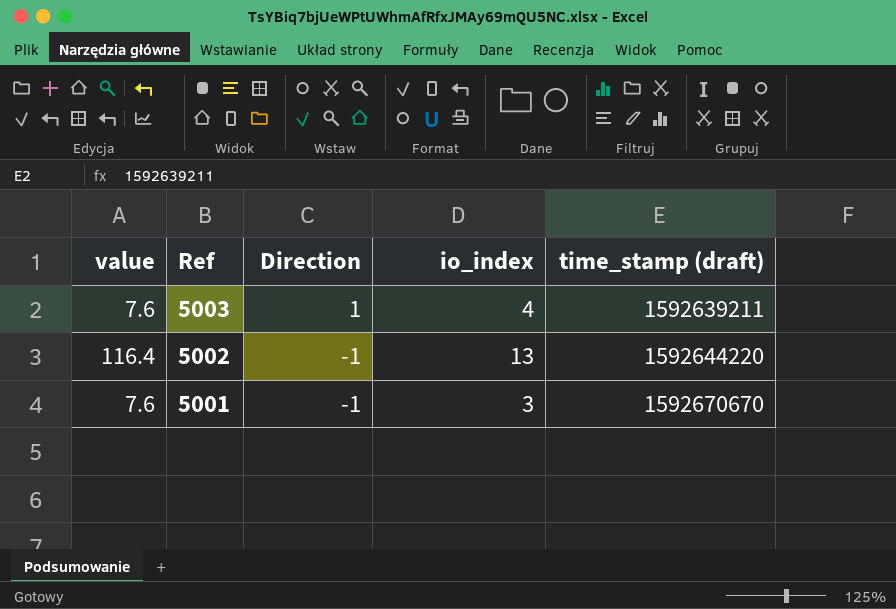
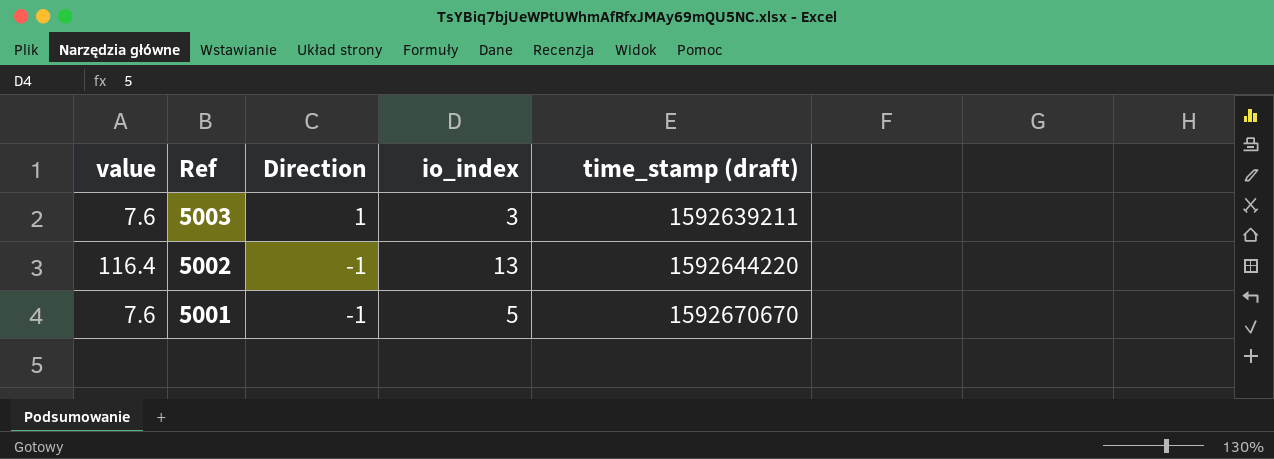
5003 | io_index: 4 -> 3
5001 | io_index: 3 -> 5

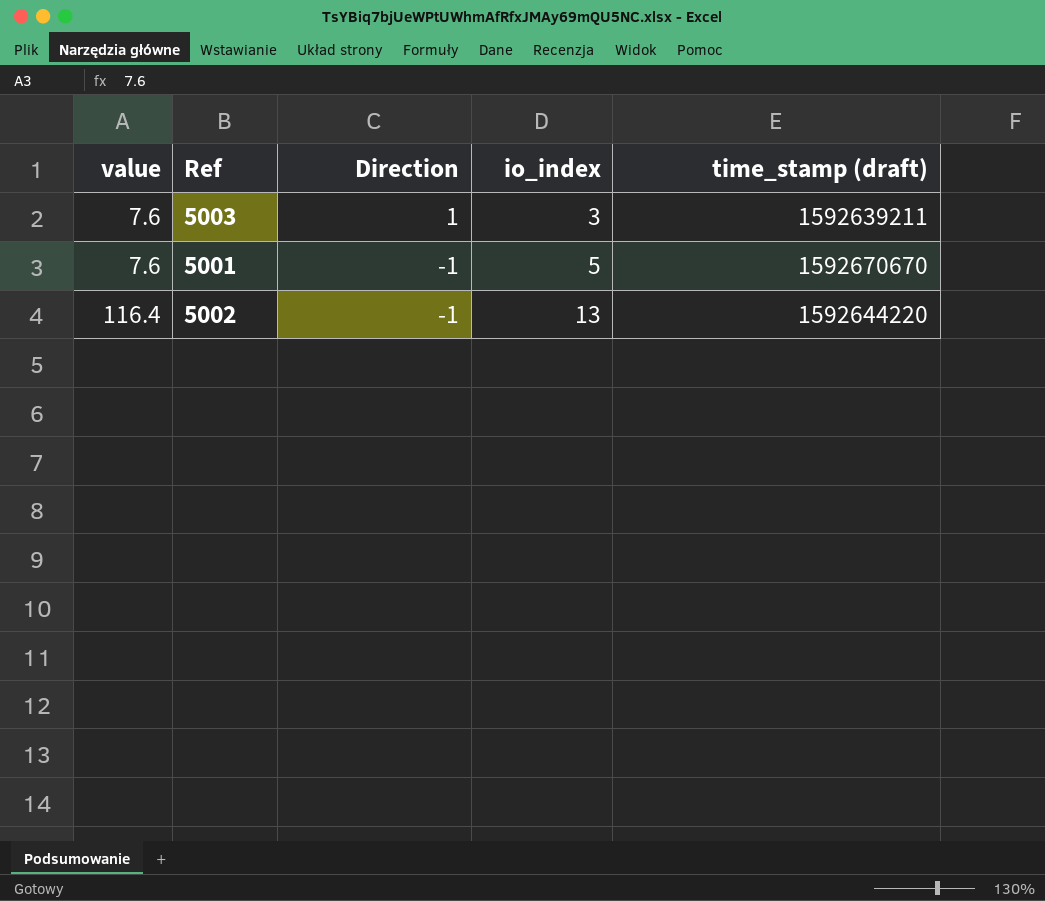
row order: Ref descending -> value ascending

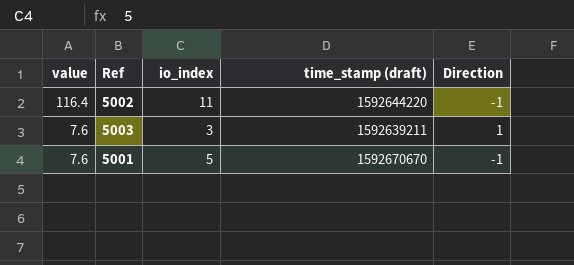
row order: value ascending -> value descending
column Direction | position: 3 -> 5
5002 | io_index: 13 -> 11

